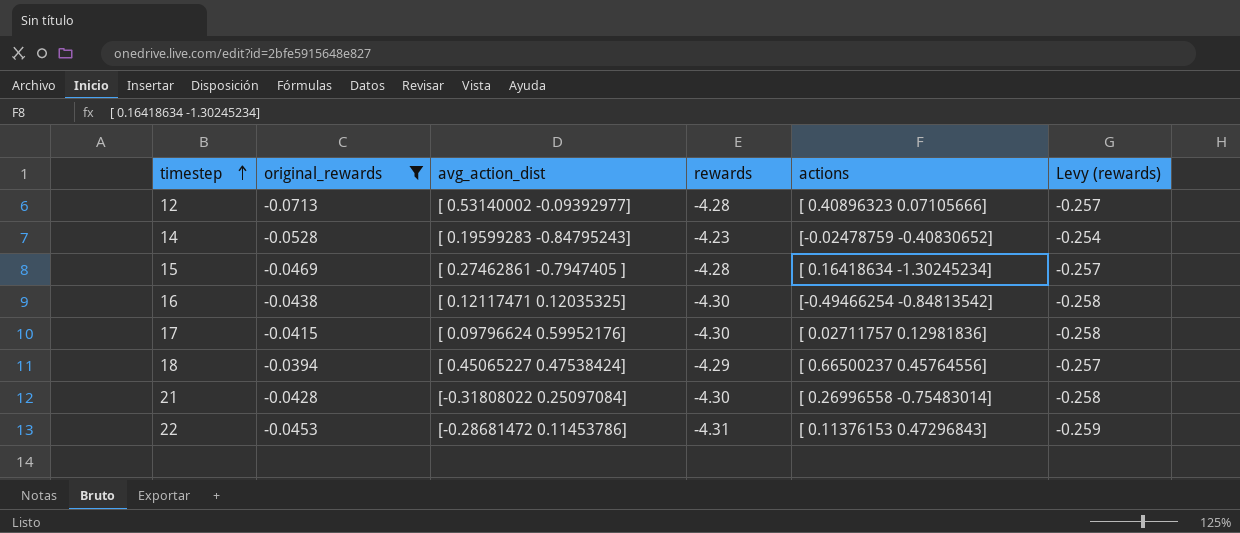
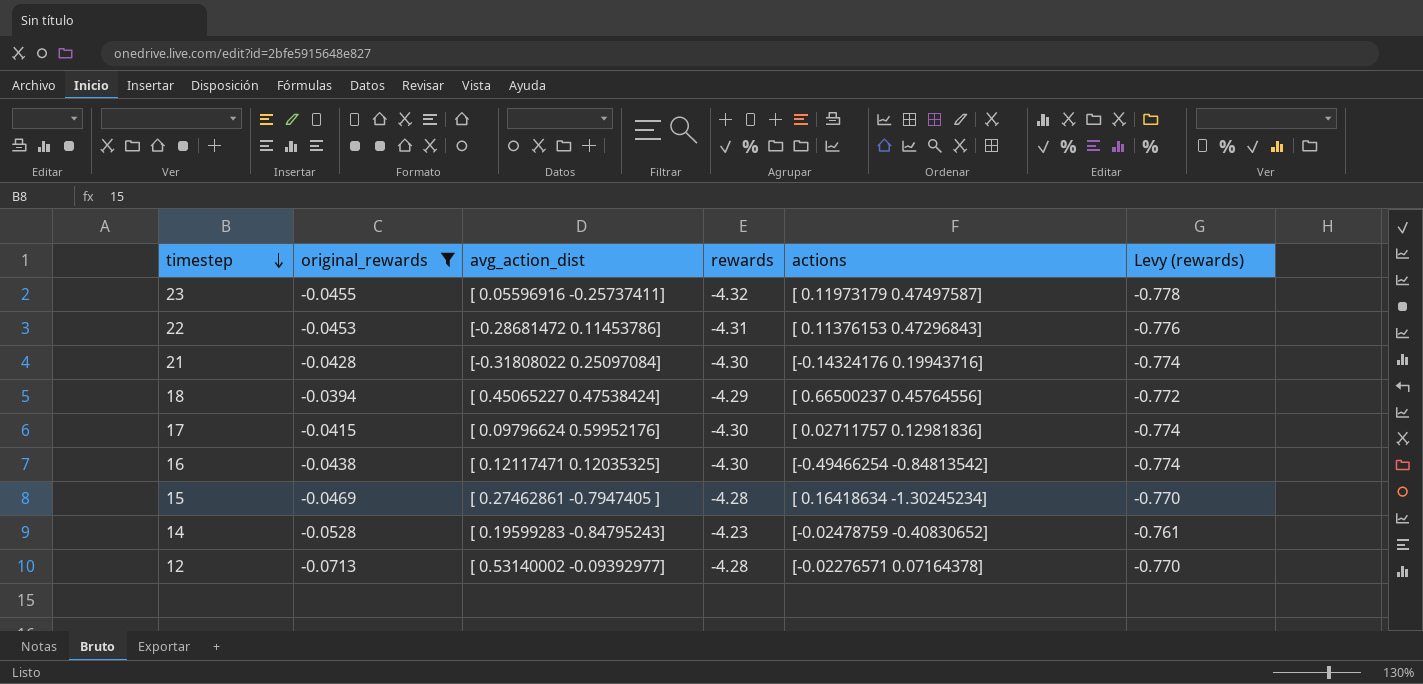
row order: timestep ascending -> timestep descending
column Levy (rewards) | formula: [rewards] * 0.06 -> [rewards] * 0.18
row 23: none -> -0.0455 | [ 0.05596916 -0.25737411] | -4.32 | [ 0.11973179 0.47497587] | -0.778
21 | actions: [ 0.26996558 -0.75483014] -> [-0.14324176 0.19943716]
12 | actions: [ 0.40896323 0.07105666] -> [-0.02276571 0.07164378]

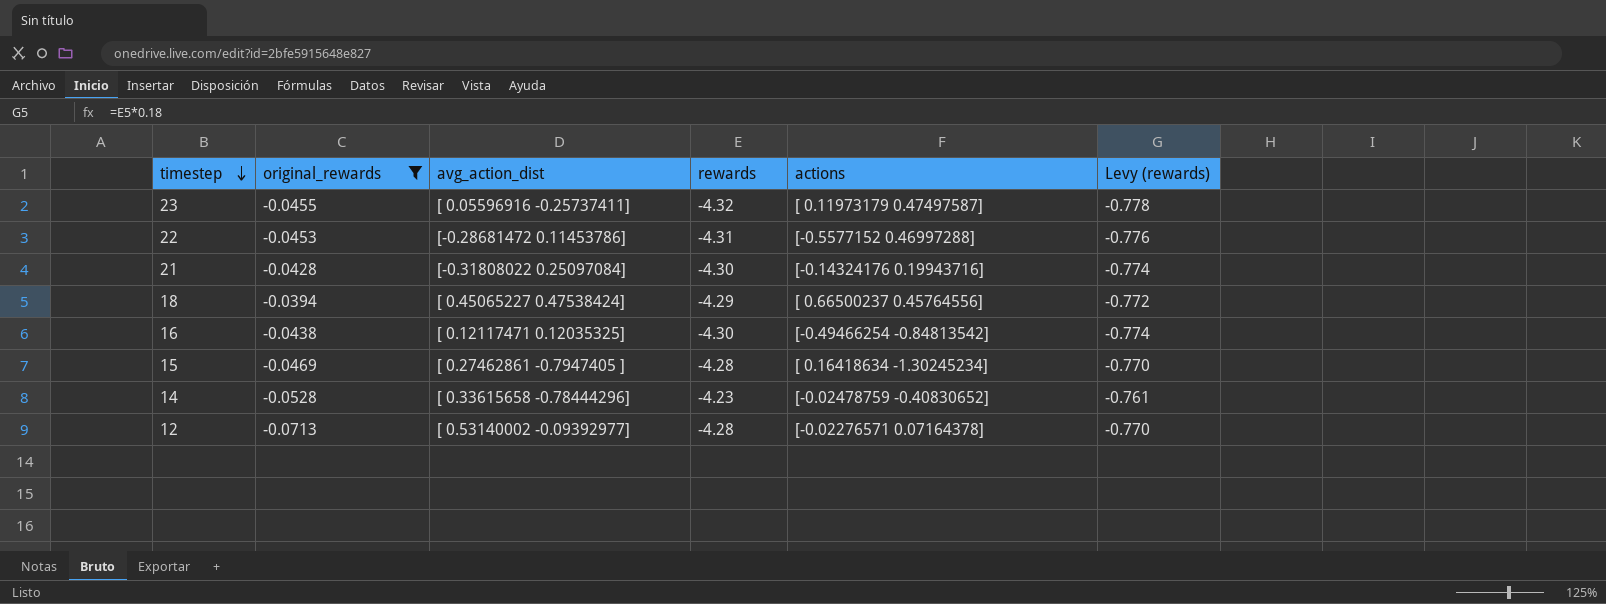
row 17: -0.0415 | [ 0.09796624 0.59952176] | -4.30 | [ 0.02711757 0.12981836] | -0.774 -> none
22 | actions: [ 0.11376153 0.47296843] -> [-0.5577152 0.46997288]
14 | avg_action_dist: [ 0.19599283 -0.84795243] -> [ 0.33615658 -0.78444296]

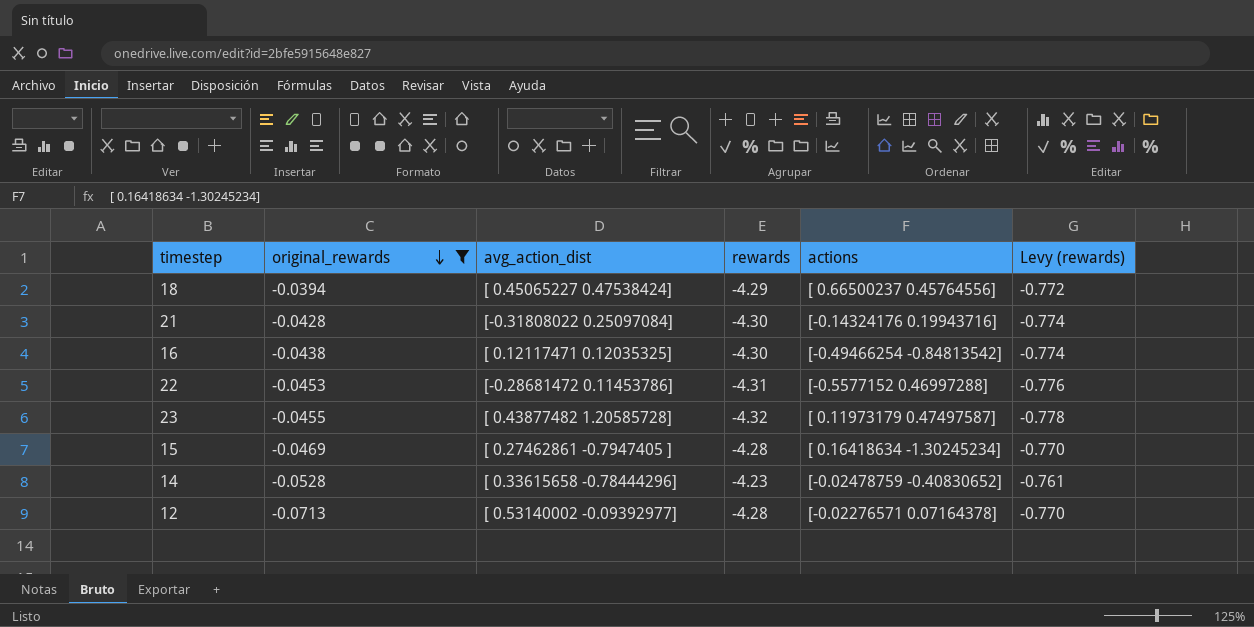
row order: timestep descending -> original_rewards descending
23 | avg_action_dist: [ 0.05596916 -0.25737411] -> [ 0.43877482 1.20585728]

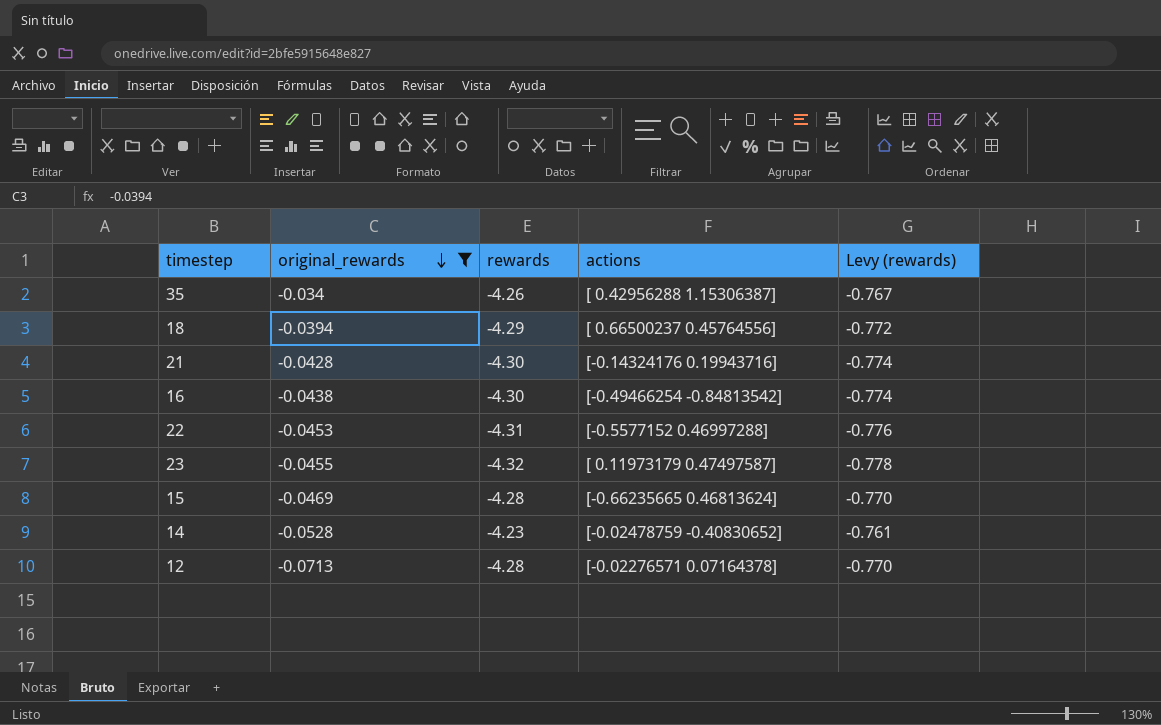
column avg_action_dist | position: 3 -> none
row 35: none -> -0.034 | -4.26 | [ 0.42956288 1.15306387] | -0.767
15 | actions: [ 0.16418634 -1.30245234] -> [-0.66235665 0.46813624]

